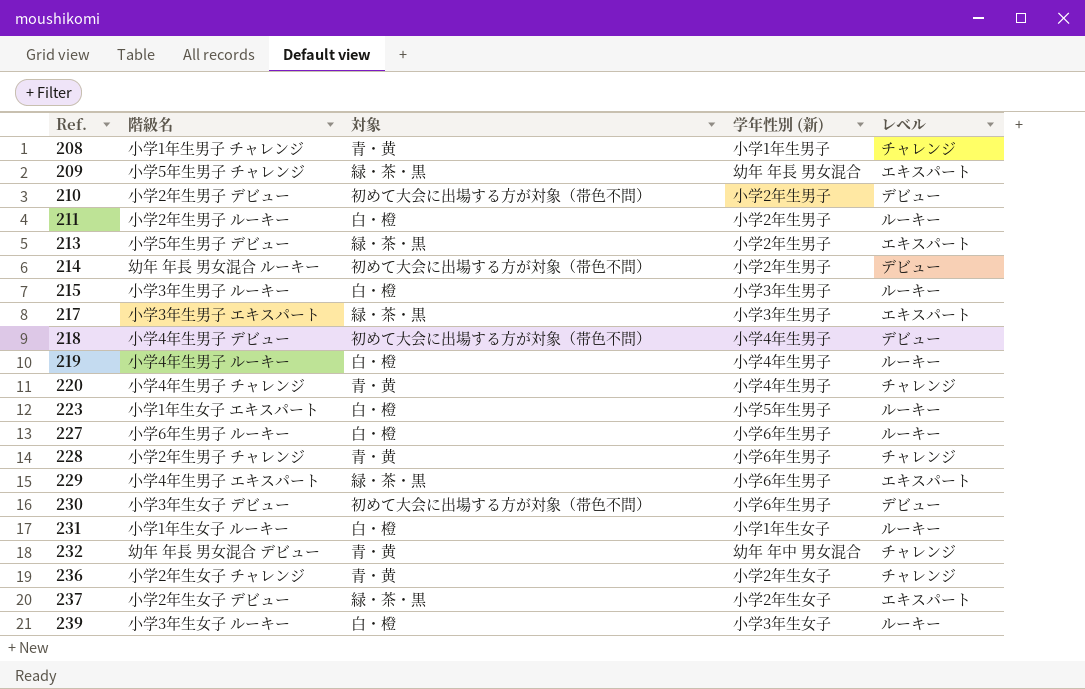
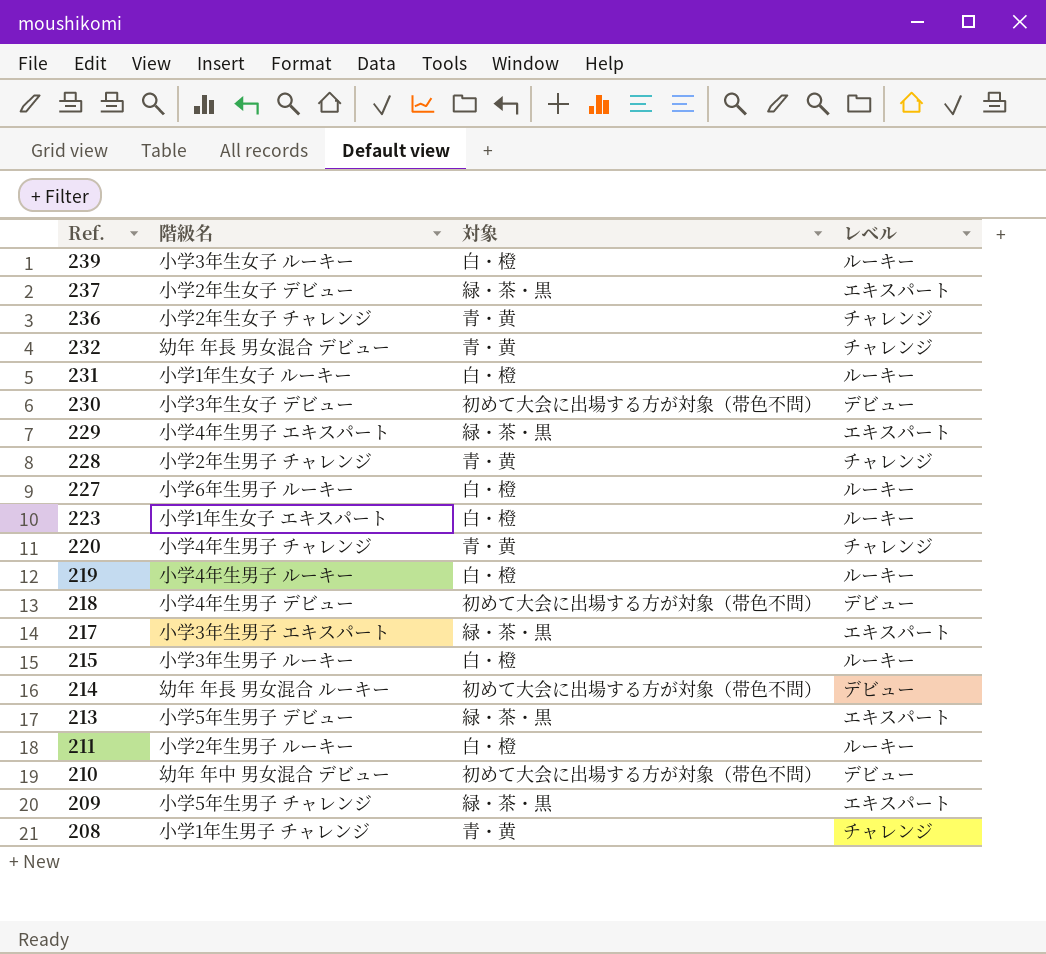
row order: Ref. ascending -> Ref. descending
column 学年性別 (新) | position: 4 -> none
210 | 階級名: 小学2年生男子 デビュー -> 幼年 年中 男女混合 デビュー

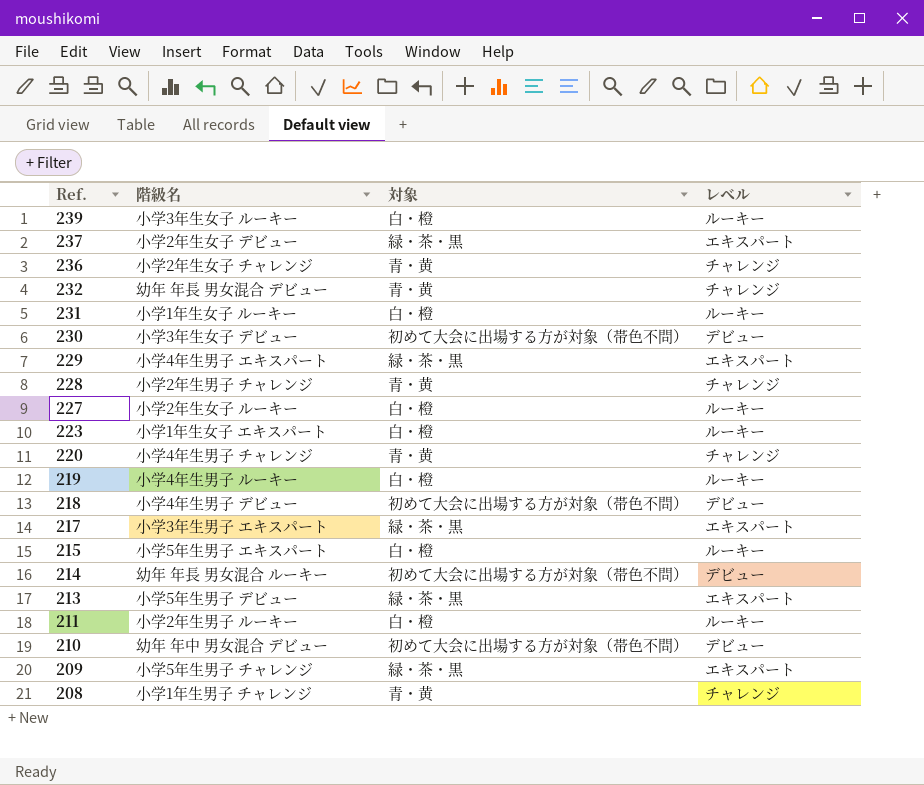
227 | 階級名: 小学6年生男子 ルーキー -> 小学2年生女子 ルーキー
215 | 階級名: 小学3年生男子 ルーキー -> 小学5年生男子 エキスパート

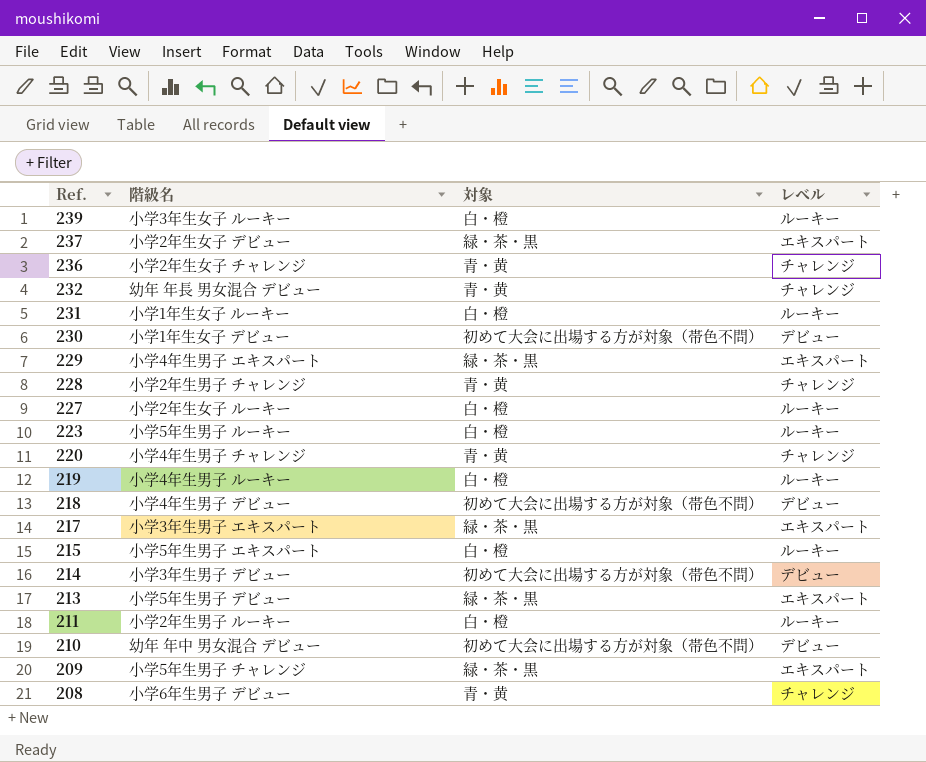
230 | 階級名: 小学3年生女子 デビュー -> 小学1年生女子 デビュー
223 | 階級名: 小学1年生女子 エキスパート -> 小学5年生男子 ルーキー
214 | 階級名: 幼年 年長 男女混合 ルーキー -> 小学3年生男子 デビュー
208 | 階級名: 小学1年生男子 チャレンジ -> 小学6年生男子 デビュー

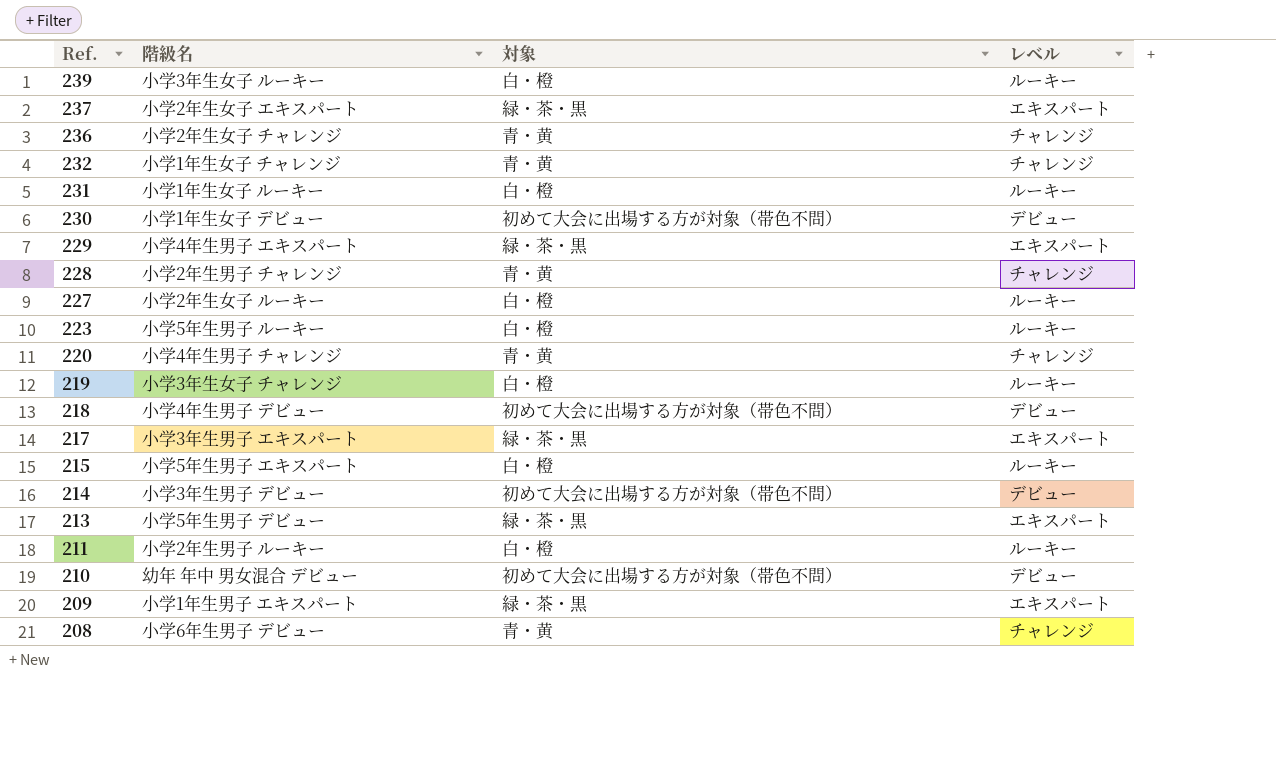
237 | 階級名: 小学2年生女子 デビュー -> 小学2年生女子 エキスパート
232 | 階級名: 幼年 年長 男女混合 デビュー -> 小学1年生女子 チャレンジ
219 | 階級名: 小学4年生男子 ルーキー -> 小学3年生女子 チャレンジ
209 | 階級名: 小学5年生男子 チャレンジ -> 小学1年生男子 エキスパート

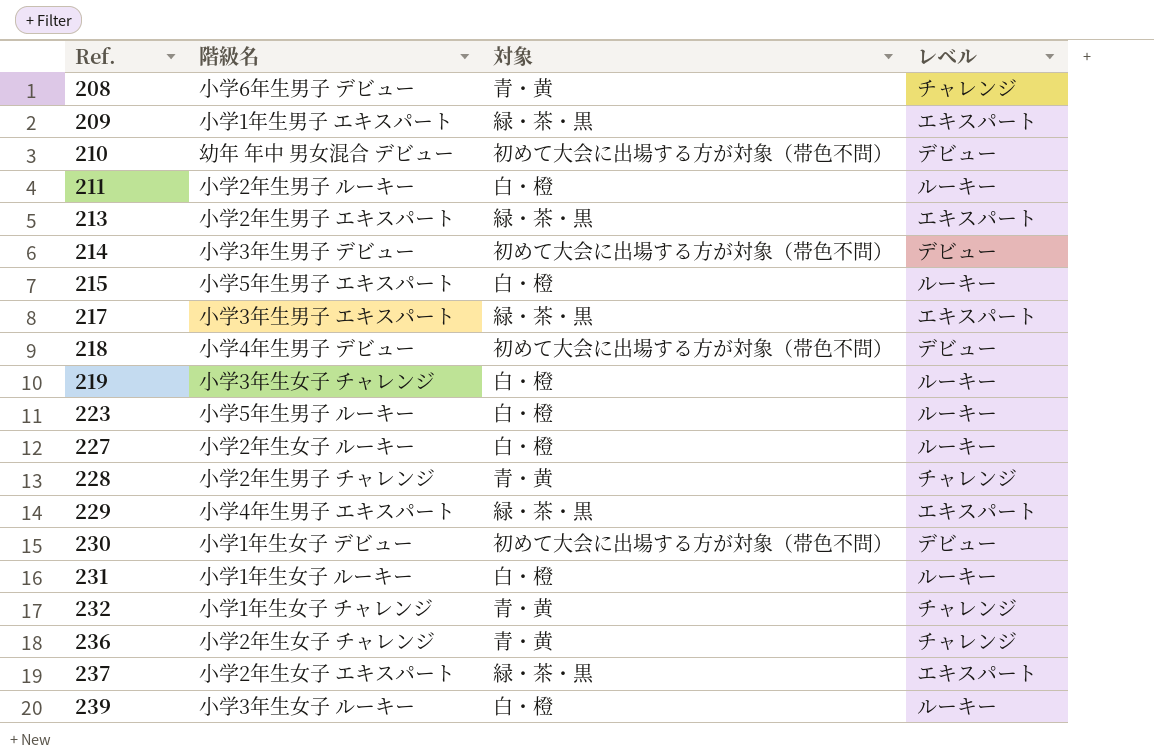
row order: Ref. descending -> Ref. ascending
row 220: 小学4年生男子 チャレンジ | 青・黄 | チャレンジ -> none
213 | 階級名: 小学5年生男子 デビュー -> 小学2年生男子 エキスパート

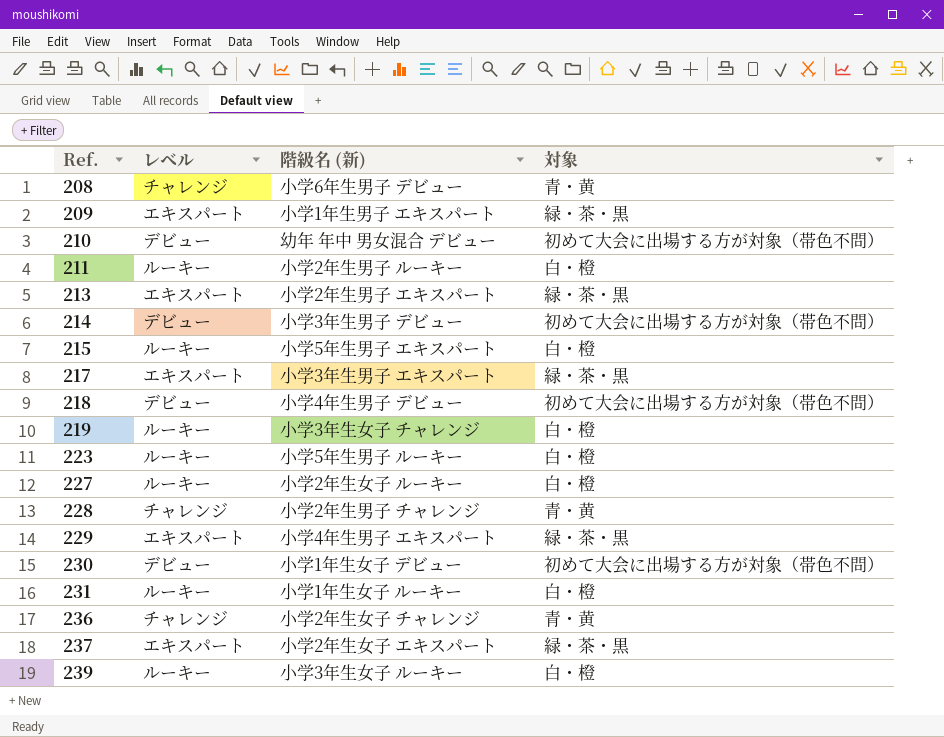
column レベル | position: 4 -> 2
column name: 階級名 -> 階級名 (新)
row 232: 小学1年生女子 チャレンジ | 青・黄 | チャレンジ -> none

